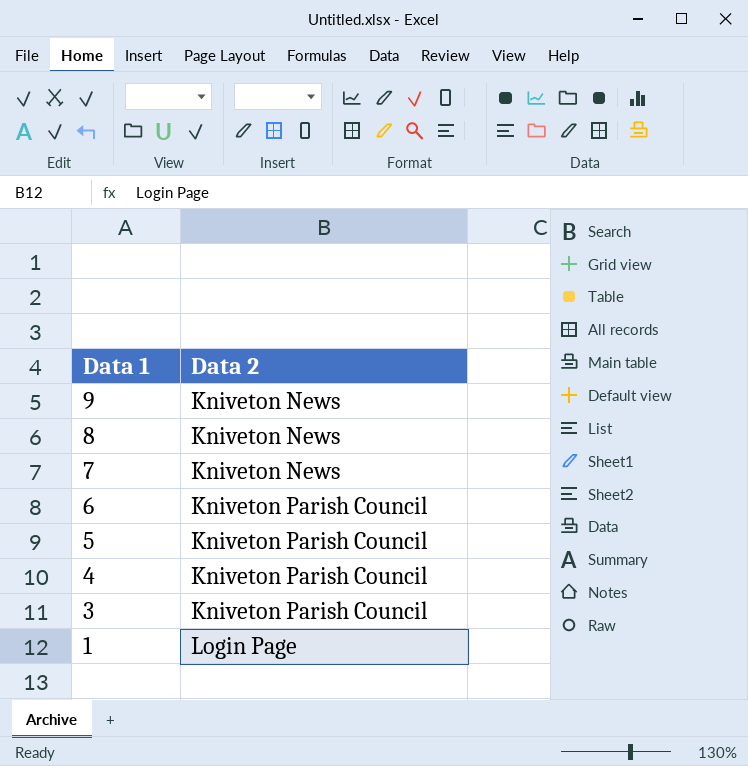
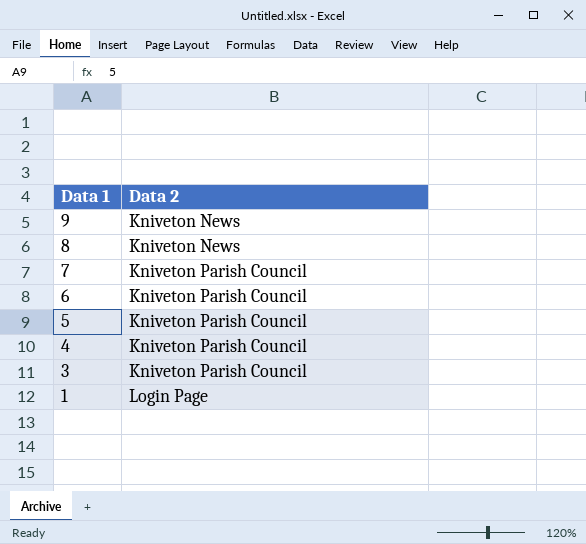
7 | Data 2: Kniveton News -> Kniveton Parish Council

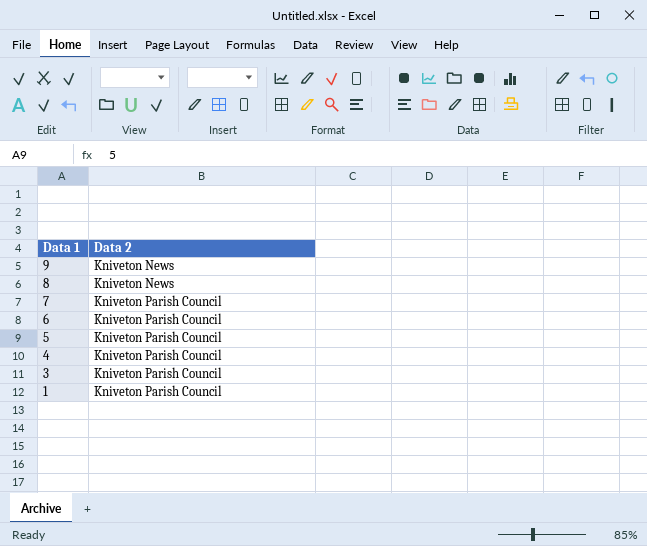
1 | Data 2: Login Page -> Kniveton Parish Council

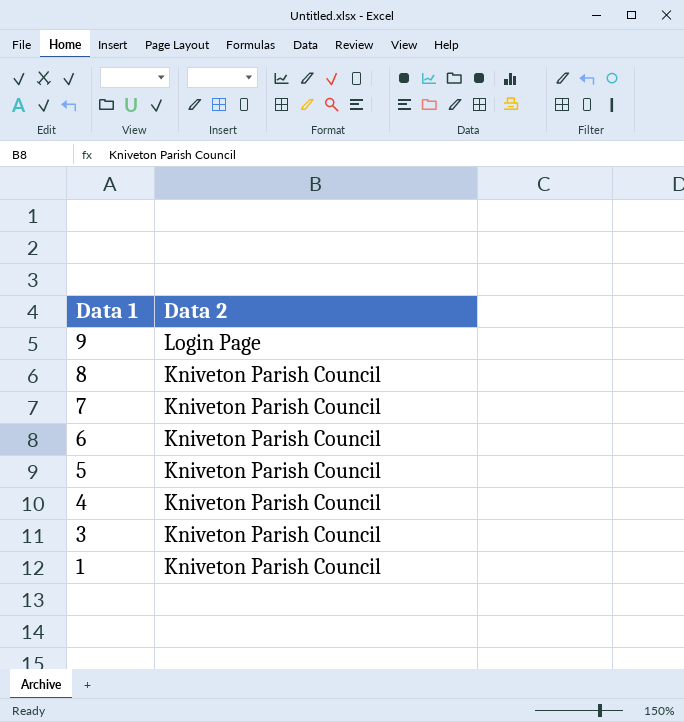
9 | Data 2: Kniveton News -> Login Page
8 | Data 2: Kniveton News -> Kniveton Parish Council

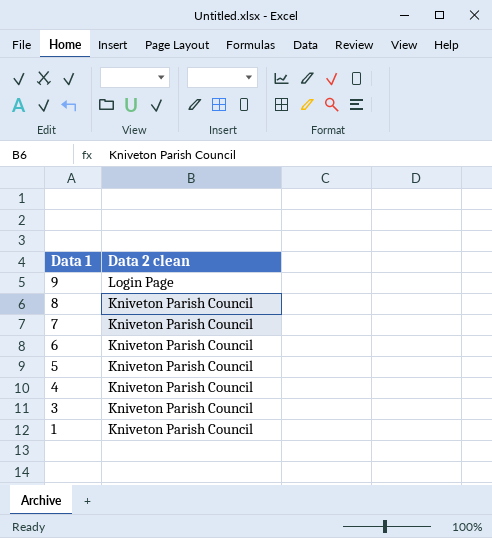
column name: Data 2 -> Data 2 clean

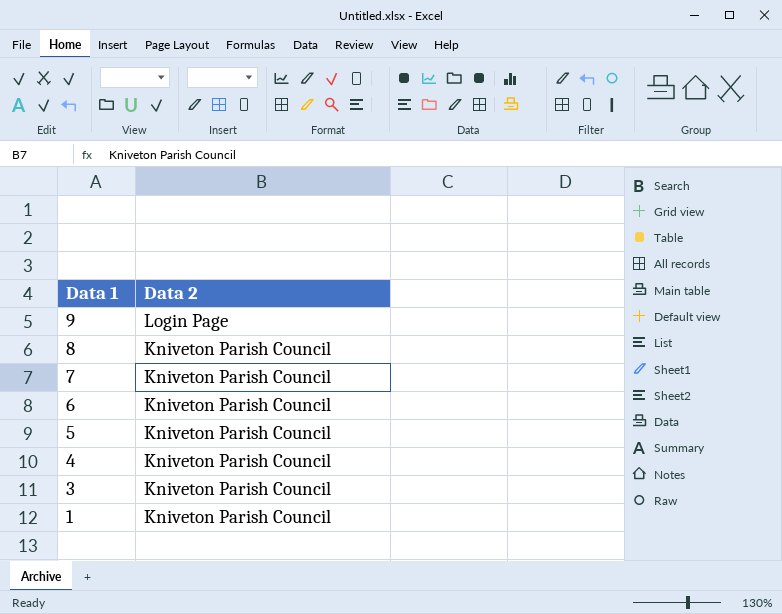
column name: Data 2 clean -> Data 2

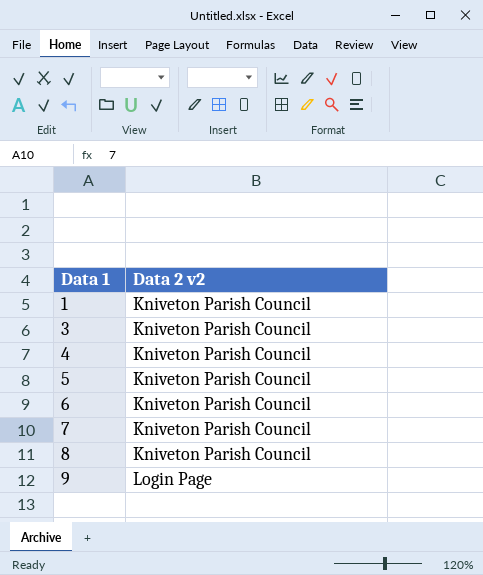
row order: Data 1 descending -> Data 1 ascending
column name: Data 2 -> Data 2 v2

